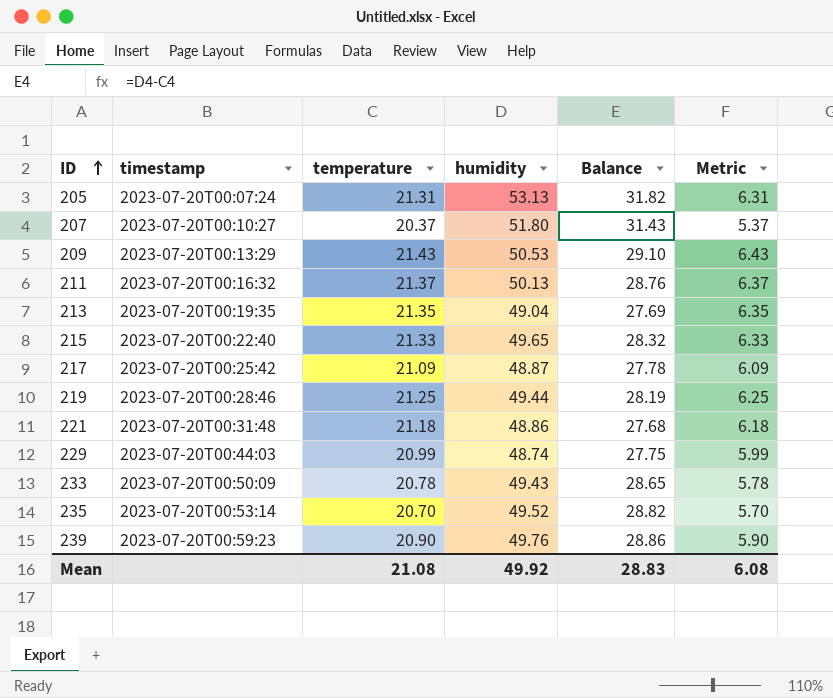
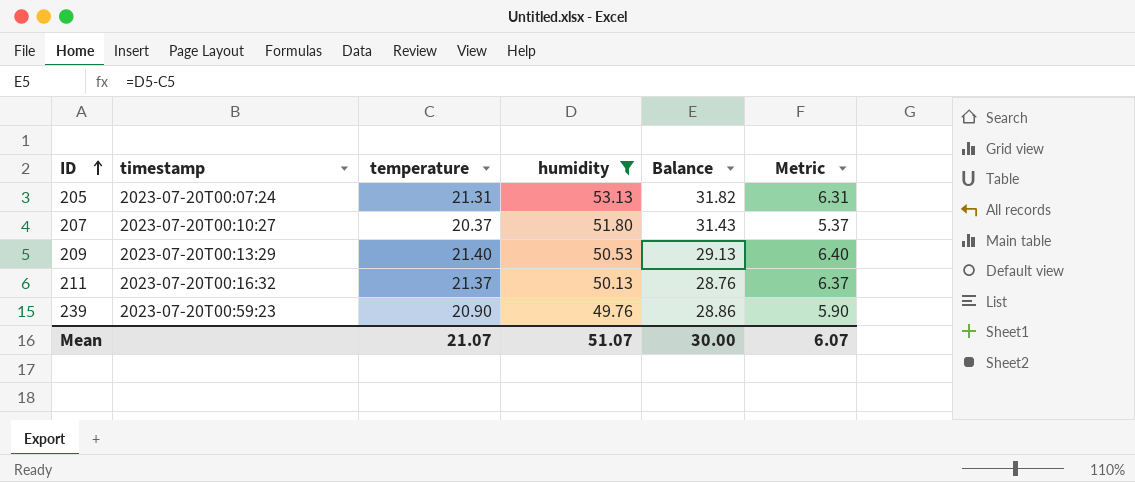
filter: none -> humidity >= 49.76
209 | temperature: 21.43 -> 21.40
209 | Balance: 29.10 -> 29.13
209 | Metric: 6.43 -> 6.40
Mean | temperature: 21.08 -> 21.07
Mean | humidity: 49.92 -> 51.07
Mean | Balance: 28.83 -> 30.00
Mean | Metric: 6.08 -> 6.07

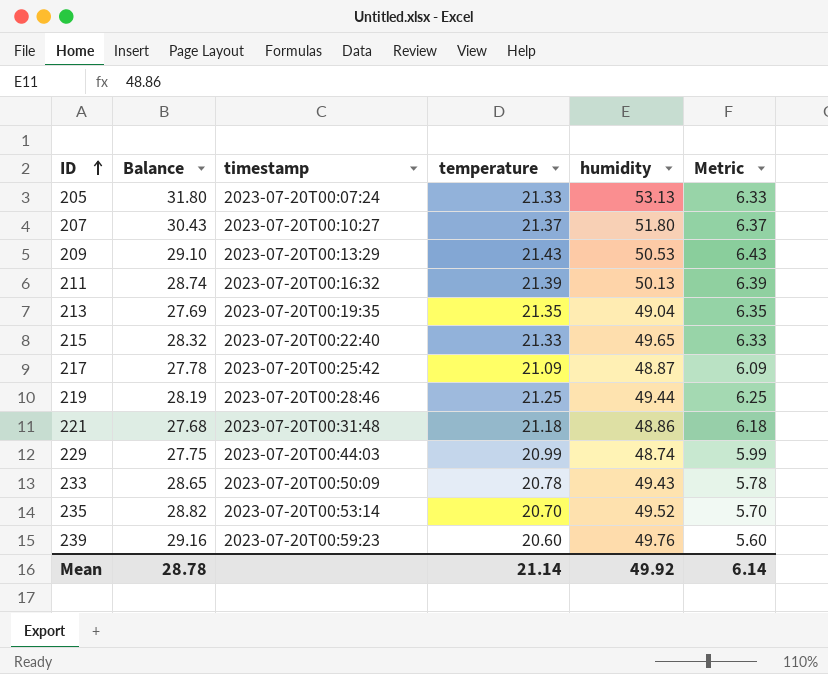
filter: humidity >= 49.76 -> none
column Balance | position: 5 -> 2
205 | Balance: 31.82 -> 31.80
205 | temperature: 21.31 -> 21.33
205 | Metric: 6.31 -> 6.33
207 | Balance: 31.43 -> 30.43
207 | temperature: 20.37 -> 21.37
207 | Metric: 5.37 -> 6.37
209 | Balance: 29.13 -> 29.10
209 | temperature: 21.40 -> 21.43
209 | Metric: 6.40 -> 6.43
211 | Balance: 28.76 -> 28.74
211 | temperature: 21.37 -> 21.39
211 | Metric: 6.37 -> 6.39
239 | Balance: 28.86 -> 29.16
239 | temperature: 20.90 -> 20.60
239 | Metric: 5.90 -> 5.60
Mean | Balance: 30.00 -> 28.78
Mean | temperature: 21.07 -> 21.14
Mean | humidity: 51.07 -> 49.92
Mean | Metric: 6.07 -> 6.14

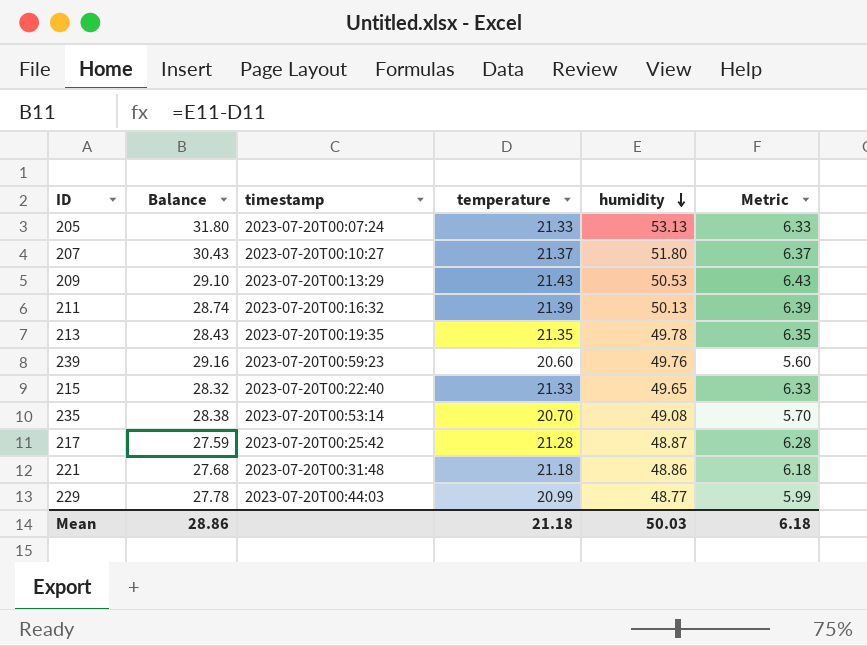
row order: ID ascending -> humidity descending
row 219: 28.19 | 2023-07-20T00:28:46 | 21.25 | 49.44 | 6.25 -> none
row 233: 28.65 | 2023-07-20T00:50:09 | 20.78 | 49.43 | 5.78 -> none
213 | Balance: 27.69 -> 28.43
213 | humidity: 49.04 -> 49.78
235 | Balance: 28.82 -> 28.38
235 | humidity: 49.52 -> 49.08
217 | Balance: 27.78 -> 27.59
217 | temperature: 21.09 -> 21.28
217 | Metric: 6.09 -> 6.28
229 | Balance: 27.75 -> 27.78
229 | humidity: 48.74 -> 48.77
Mean | Balance: 28.78 -> 28.86
Mean | temperature: 21.14 -> 21.18
Mean | humidity: 49.92 -> 50.03
Mean | Metric: 6.14 -> 6.18

